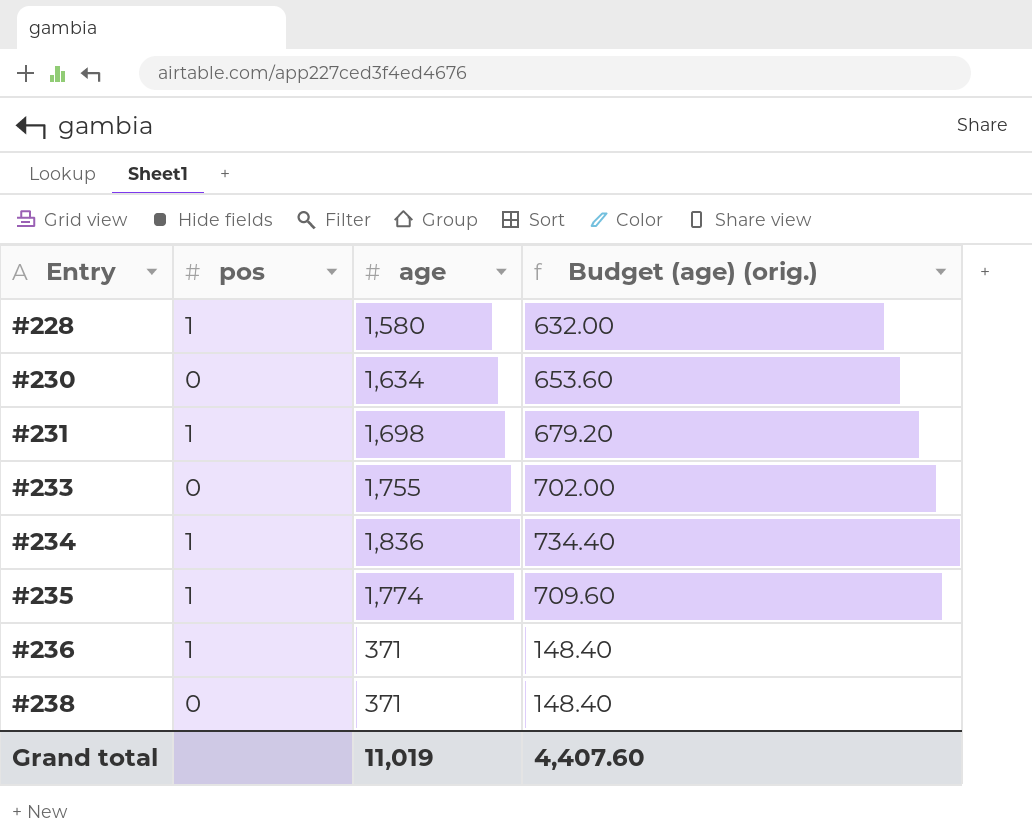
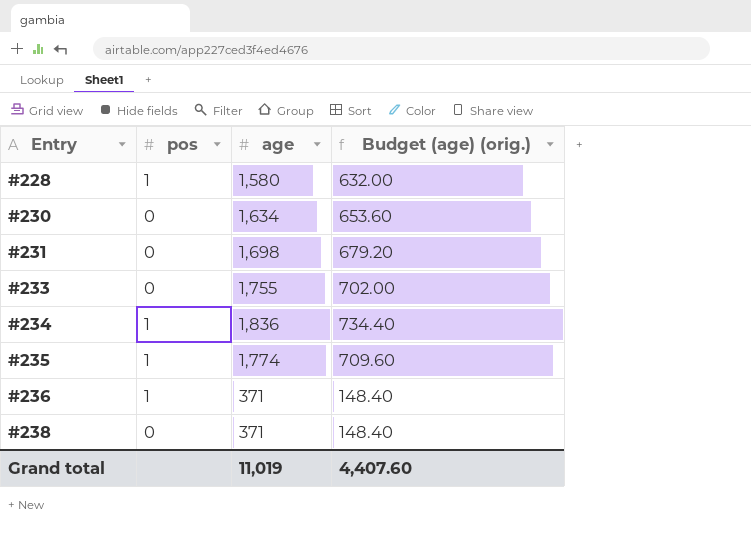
#231 | pos: 1 -> 0

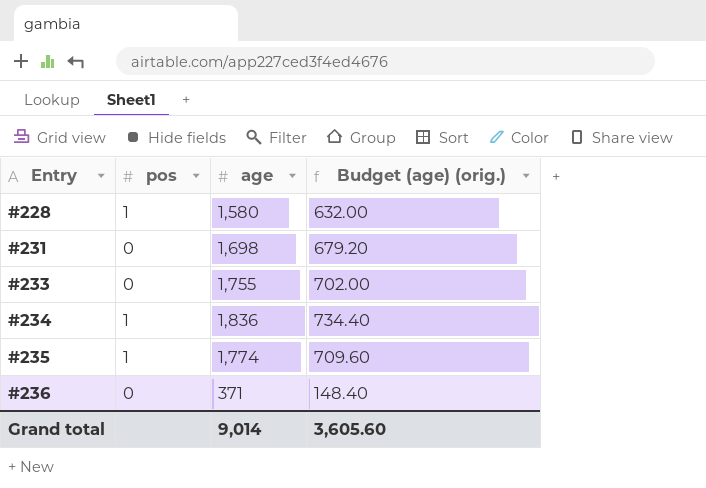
row #230: 0 | 1,634 | 653.60 -> none
row #238: 0 | 371 | 148.40 -> none
#236 | pos: 1 -> 0
Grand total | age: 11,019 -> 9,014
Grand total | Budget (age) (orig.): 4,407.60 -> 3,605.60

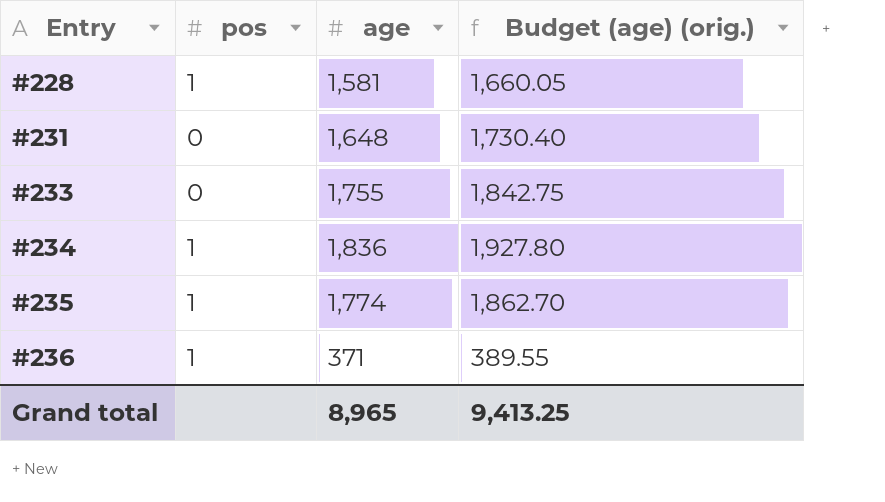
column Budget (age) (orig.) | formula: [age] * 0.4 -> [age] * 1.05
#228 | age: 1,580 -> 1,581
#231 | age: 1,698 -> 1,648
#236 | pos: 0 -> 1
Grand total | age: 9,014 -> 8,965
Grand total | Budget (age) (orig.): 3,605.60 -> 9,413.25

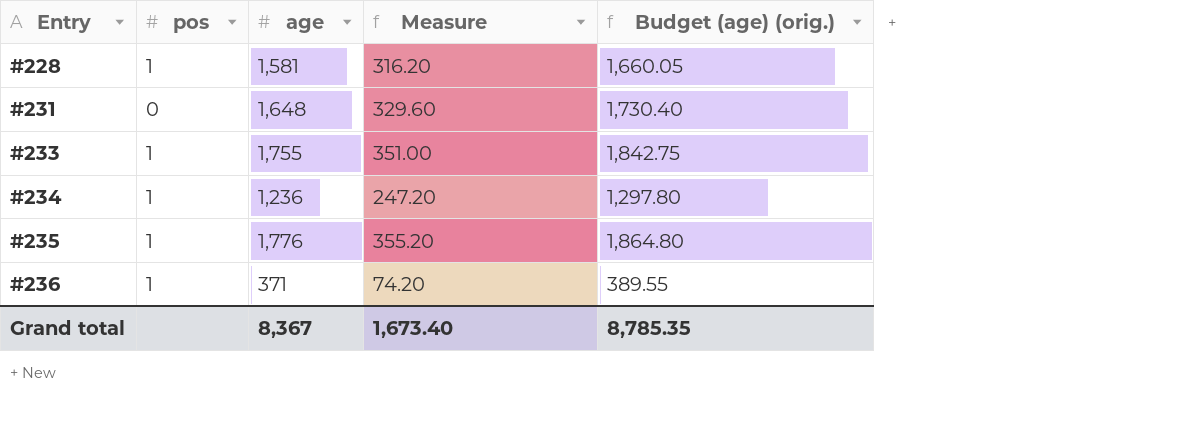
column Measure | formula: none -> [age] * 0.2
#233 | pos: 0 -> 1
#234 | age: 1,836 -> 1,236
#234 | Budget (age) (orig.): 1,927.80 -> 1,297.80
#235 | age: 1,774 -> 1,776
#235 | Budget (age) (orig.): 1,862.70 -> 1,864.80
Grand total | age: 8,965 -> 8,367
Grand total | Budget (age) (orig.): 9,413.25 -> 8,785.35

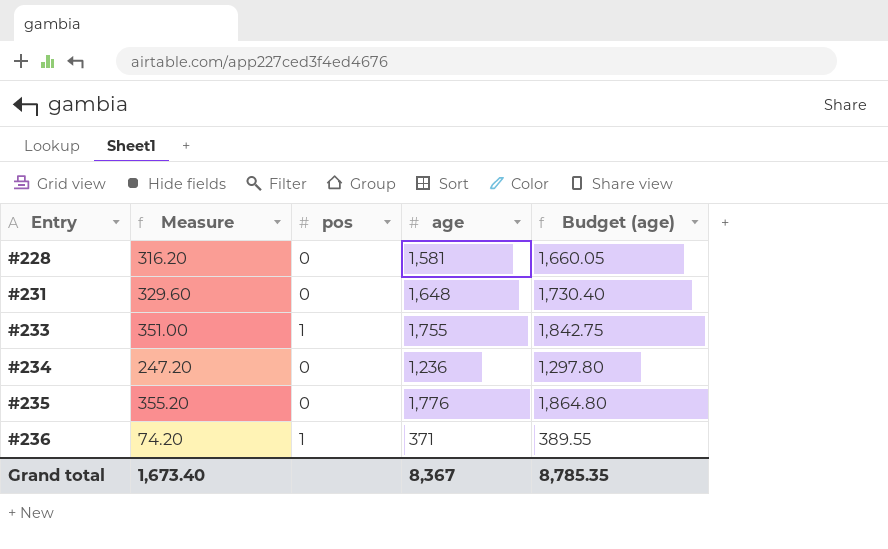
column Measure | position: 4 -> 2
column name: Budget (age) (orig.) -> Budget (age)
#228 | pos: 1 -> 0
#234 | pos: 1 -> 0
#235 | pos: 1 -> 0

